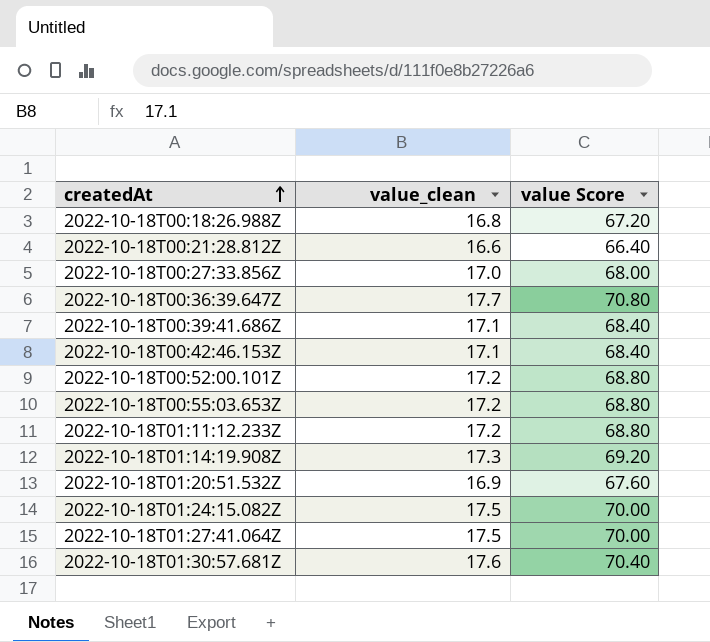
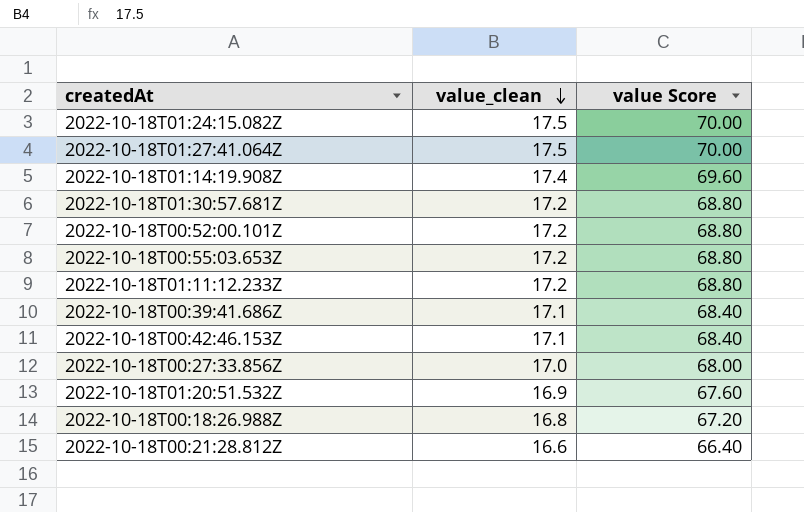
row order: createdAt ascending -> value_clean descending
row 2022-10-18T00:36:39.647Z: 17.7 | 70.80 -> none
2022-10-18T01:14:19.908Z | value_clean: 17.3 -> 17.4
2022-10-18T01:14:19.908Z | value Score: 69.20 -> 69.60
2022-10-18T01:30:57.681Z | value_clean: 17.6 -> 17.2
2022-10-18T01:30:57.681Z | value Score: 70.40 -> 68.80

